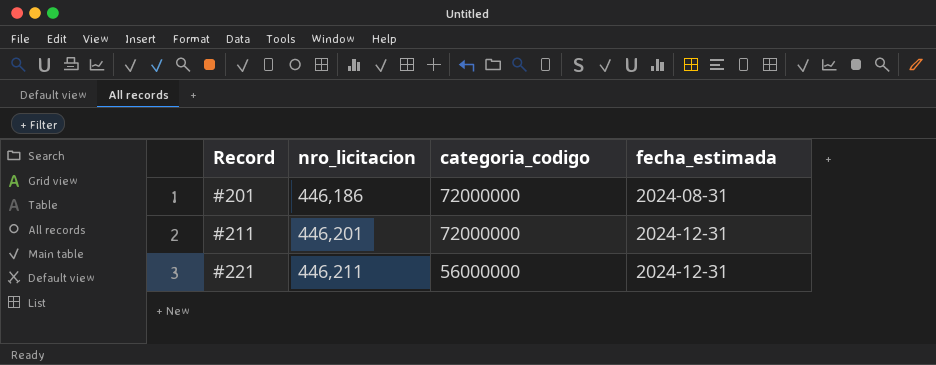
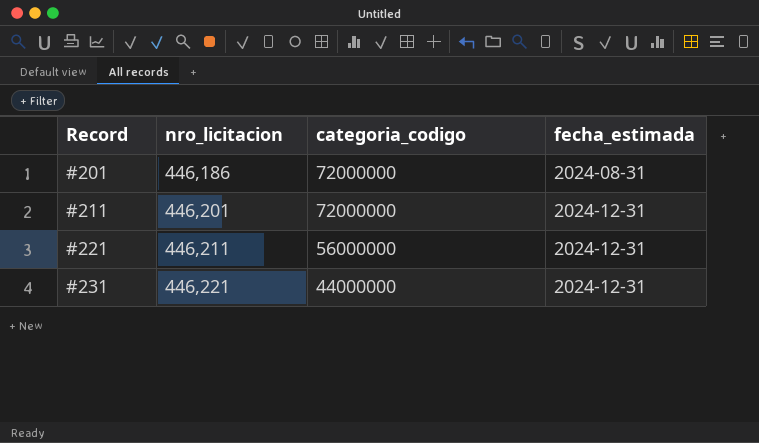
row #231: none -> 446,221 | 44000000 | 2024-12-31

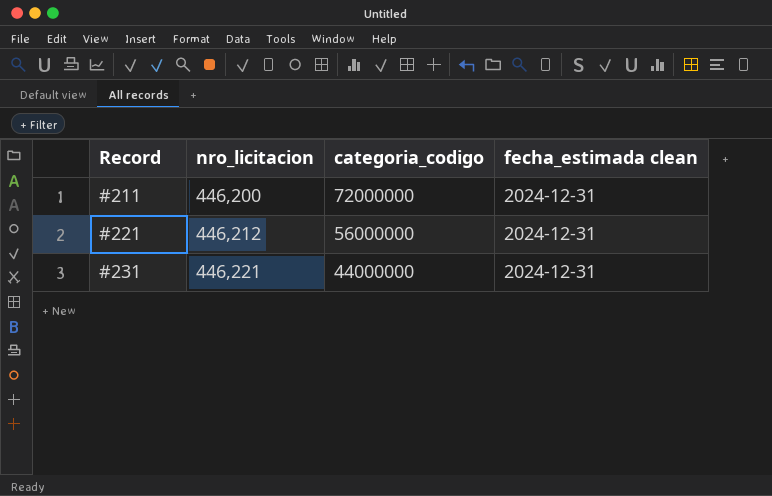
column name: fecha_estimada -> fecha_estimada clean
row #201: 446,186 | 72000000 | 2024-08-31 -> none
#211 | nro_licitacion: 446,201 -> 446,200
#221 | nro_licitacion: 446,211 -> 446,212

